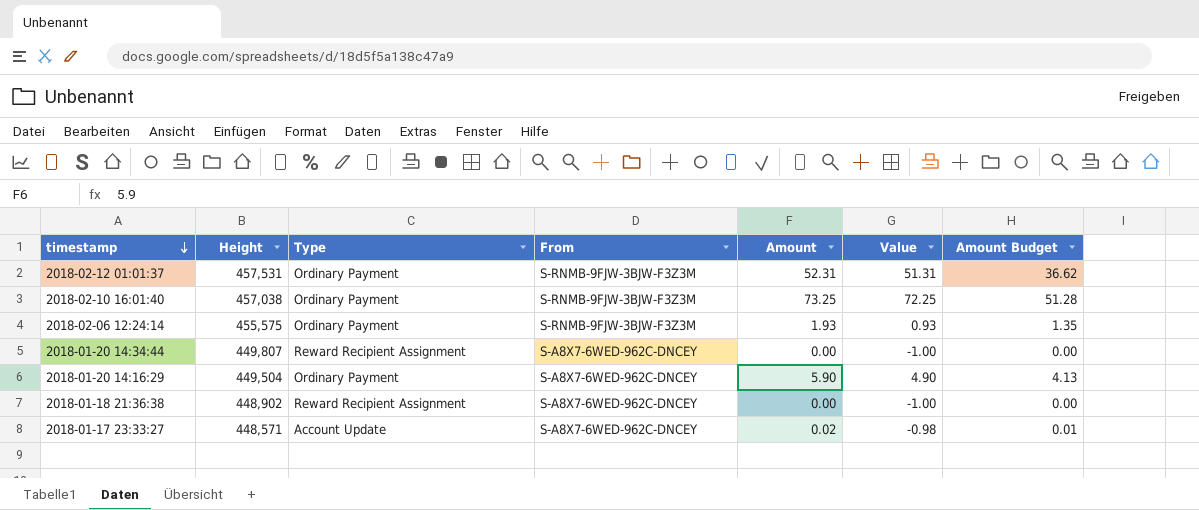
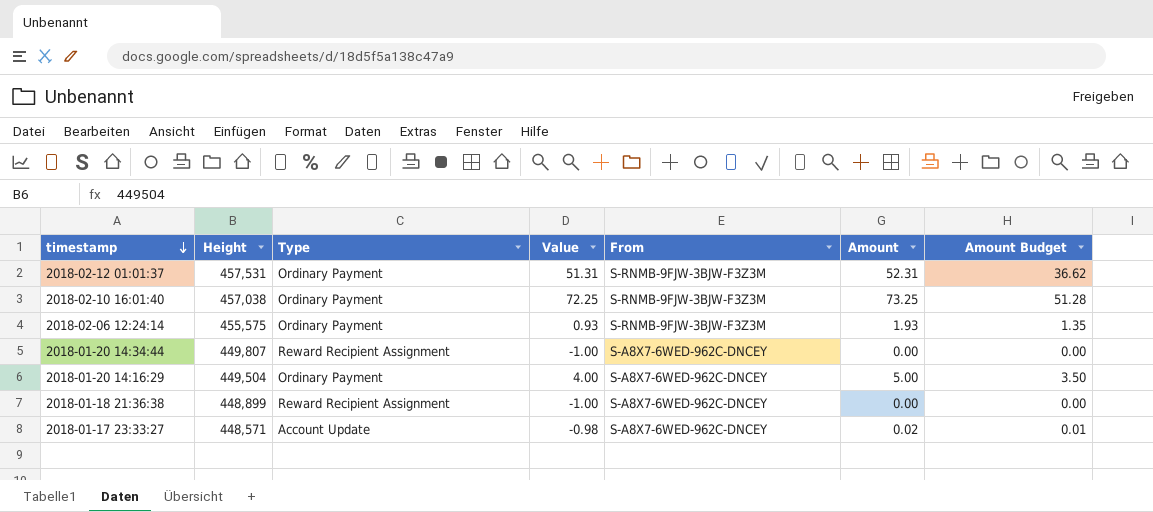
column Value | position: 6 -> 4
2018-01-20 14:16:29 | Value: 4.90 -> 4.00
2018-01-20 14:16:29 | Amount: 5.90 -> 5.00
2018-01-20 14:16:29 | Amount Budget: 4.13 -> 3.50
2018-01-18 21:36:38 | Height: 448,902 -> 448,899

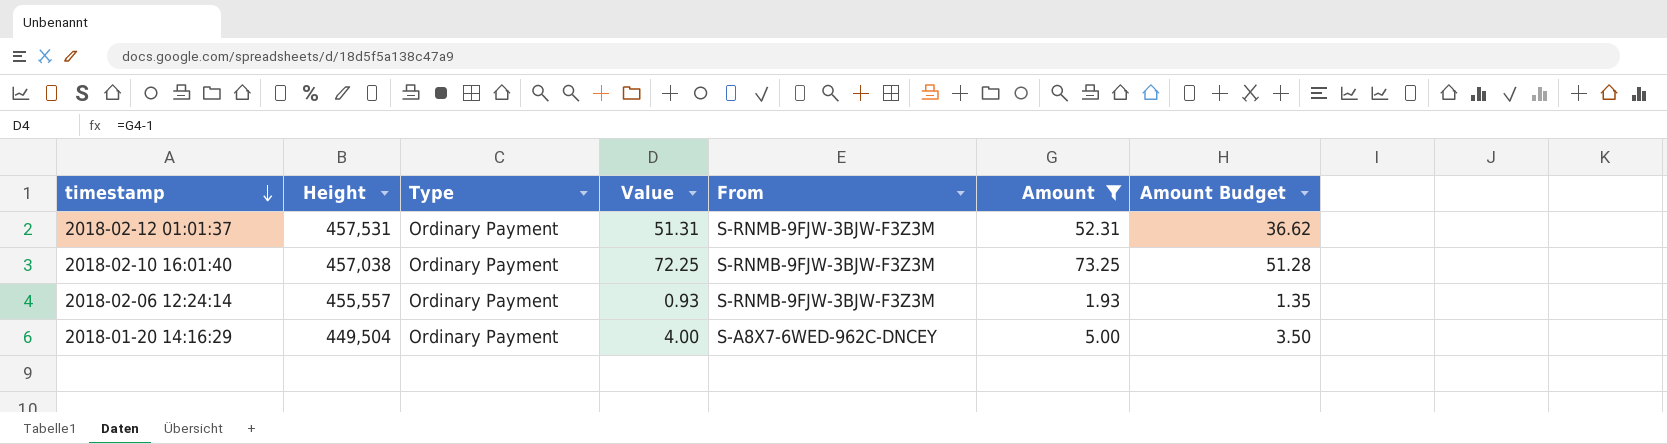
filter: none -> Amount >= 1.93
2018-02-06 12:24:14 | Height: 455,575 -> 455,557

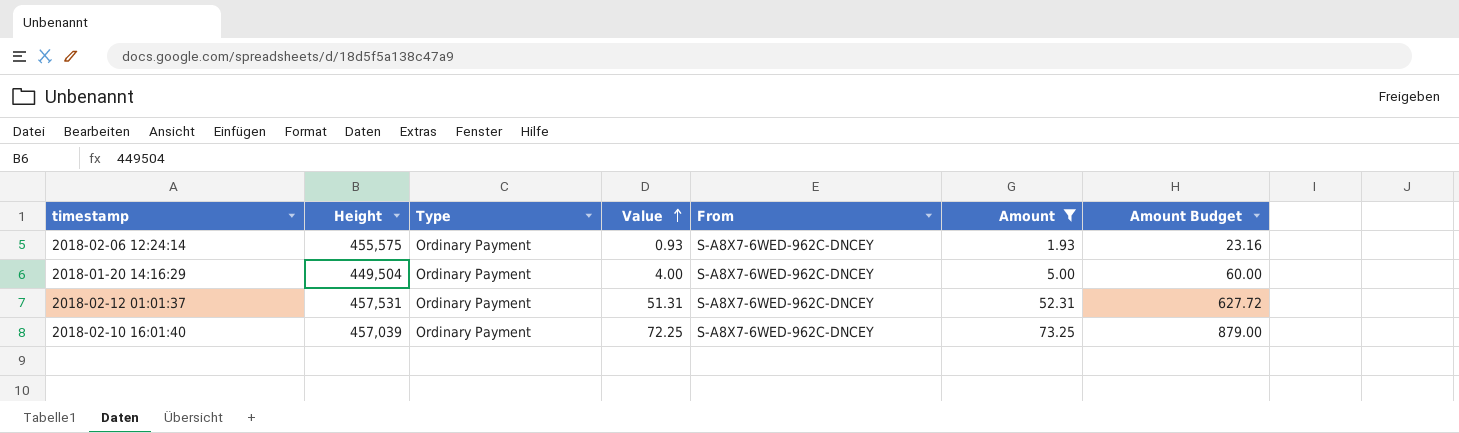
row order: timestamp descending -> Value ascending
column Amount Budget | formula: [Amount] * 0.7 -> [Amount] * 12
2018-02-06 12:24:14 | Height: 455,557 -> 455,575
2018-02-06 12:24:14 | From: S-RNMB-9FJW-3BJW-F3Z3M -> S-A8X7-6WED-962C-DNCEY
2018-02-12 01:01:37 | From: S-RNMB-9FJW-3BJW-F3Z3M -> S-A8X7-6WED-962C-DNCEY
2018-02-10 16:01:40 | Height: 457,038 -> 457,039
2018-02-10 16:01:40 | From: S-RNMB-9FJW-3BJW-F3Z3M -> S-A8X7-6WED-962C-DNCEY

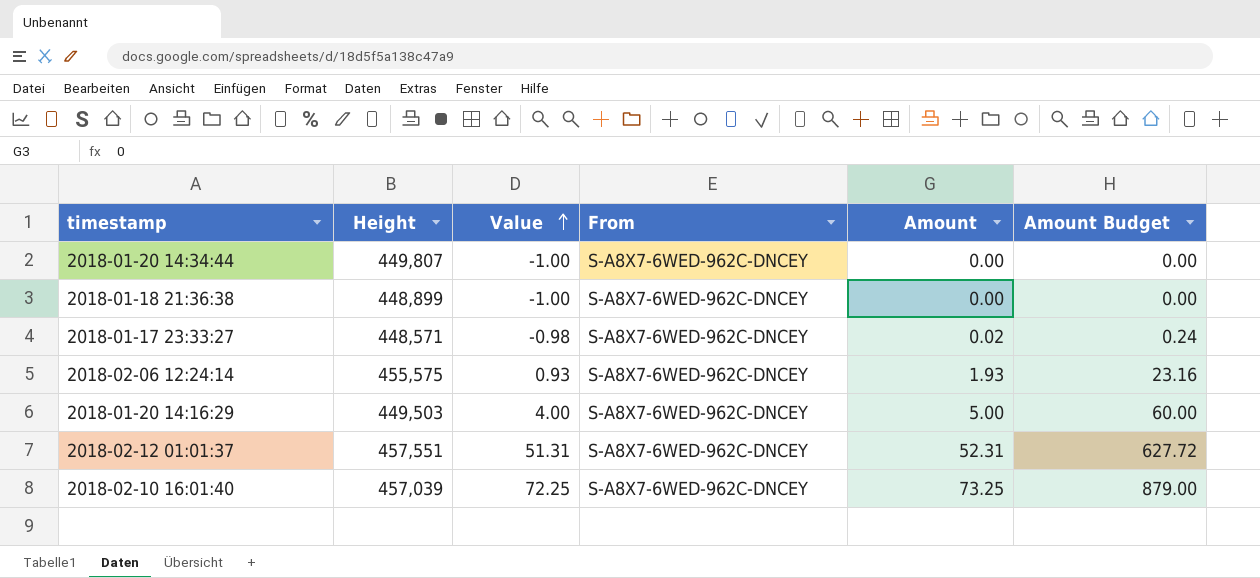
filter: Amount >= 1.93 -> none
column Type | position: 3 -> none
2018-01-20 14:16:29 | Height: 449,504 -> 449,503
2018-02-12 01:01:37 | Height: 457,531 -> 457,551

